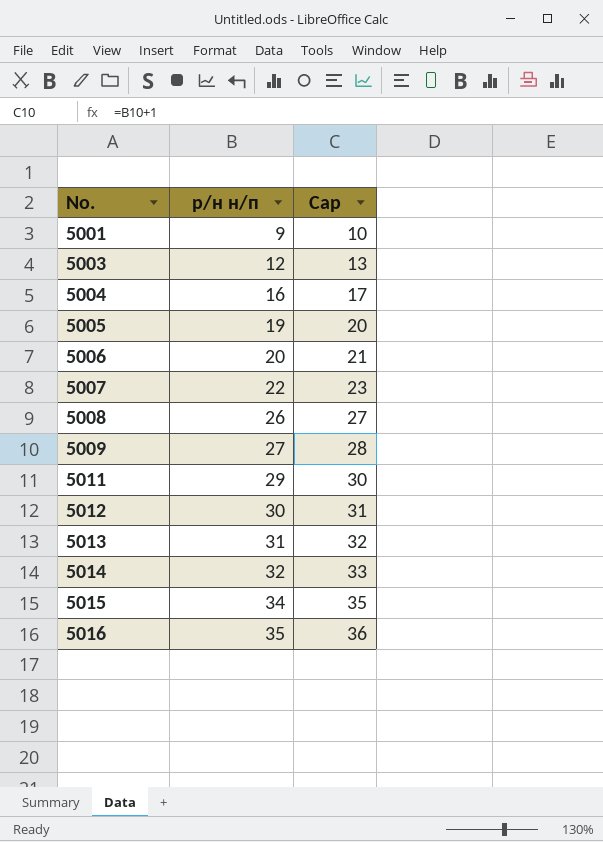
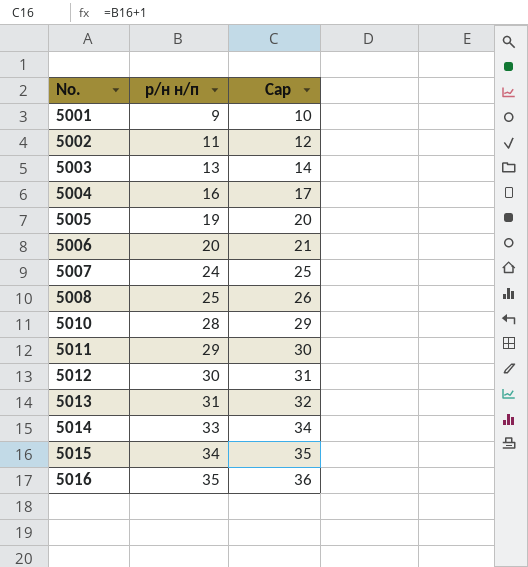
row 5009: 27 | 28 -> none
row 5002: none -> 11 | 12
5003 | р/н н/п: 12 -> 13
5003 | Cap: 13 -> 14
5007 | р/н н/п: 22 -> 24
5007 | Cap: 23 -> 25
5008 | р/н н/п: 26 -> 25
5008 | Cap: 27 -> 26
row 5010: none -> 28 | 29
5014 | р/н н/п: 32 -> 33
5014 | Cap: 33 -> 34

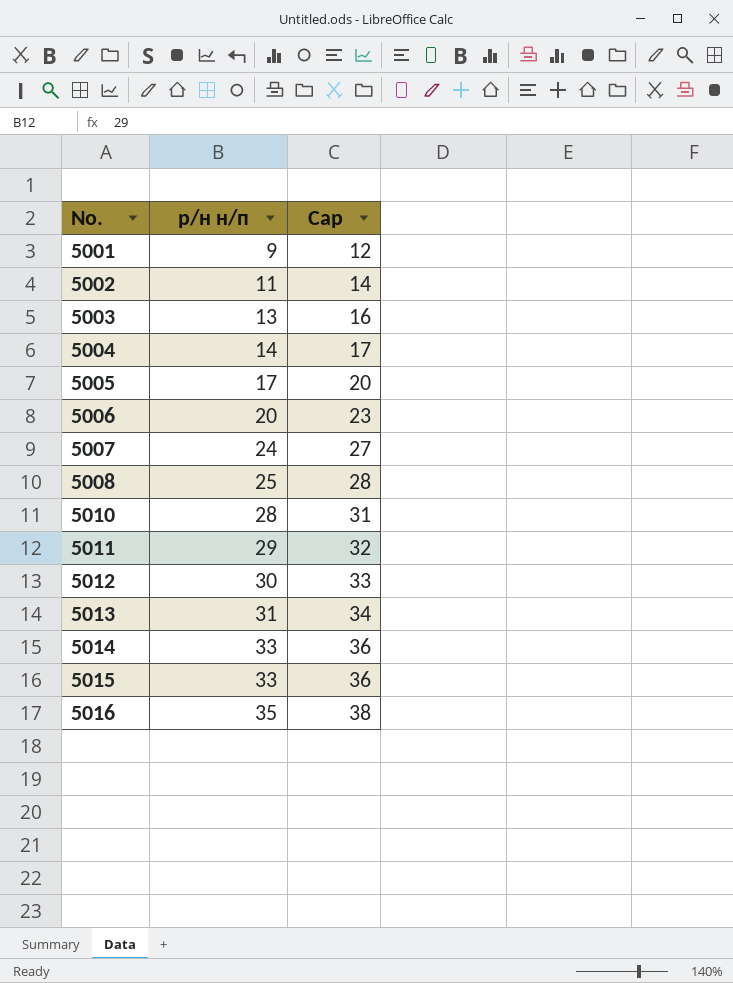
column Cap | formula: [р/н н/п] + 1 -> [р/н н/п] + 3
5004 | р/н н/п: 16 -> 14
5005 | р/н н/п: 19 -> 17
5015 | р/н н/п: 34 -> 33

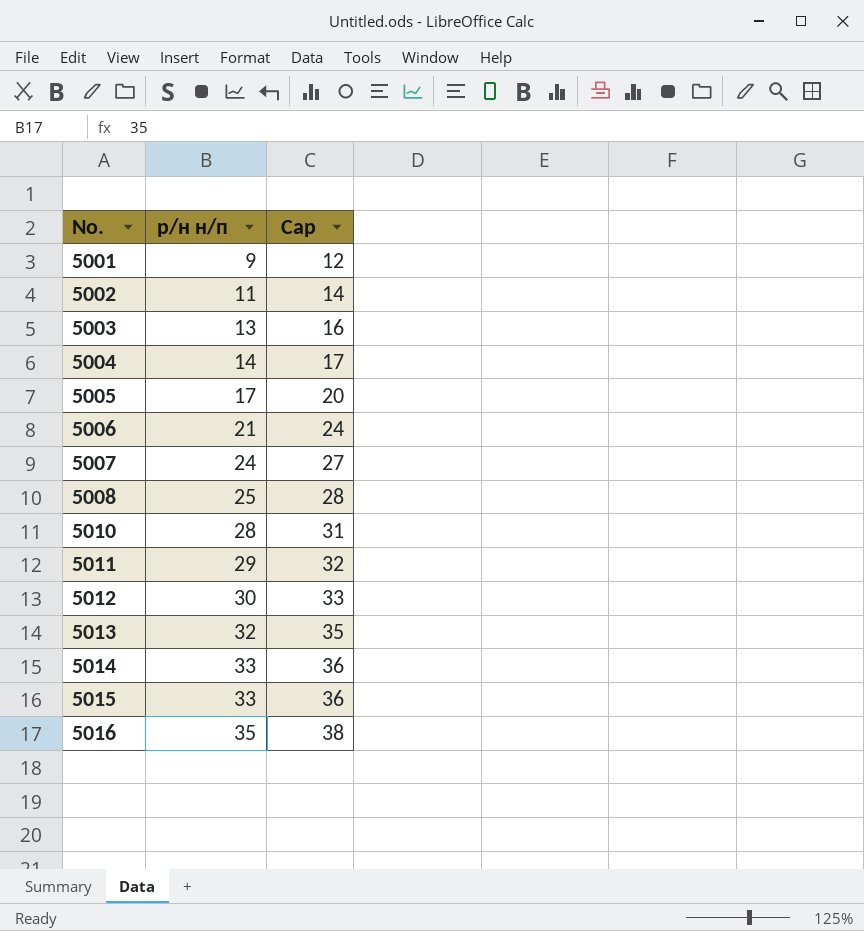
5006 | р/н н/п: 20 -> 21
5006 | Cap: 23 -> 24
5013 | р/н н/п: 31 -> 32
5013 | Cap: 34 -> 35

